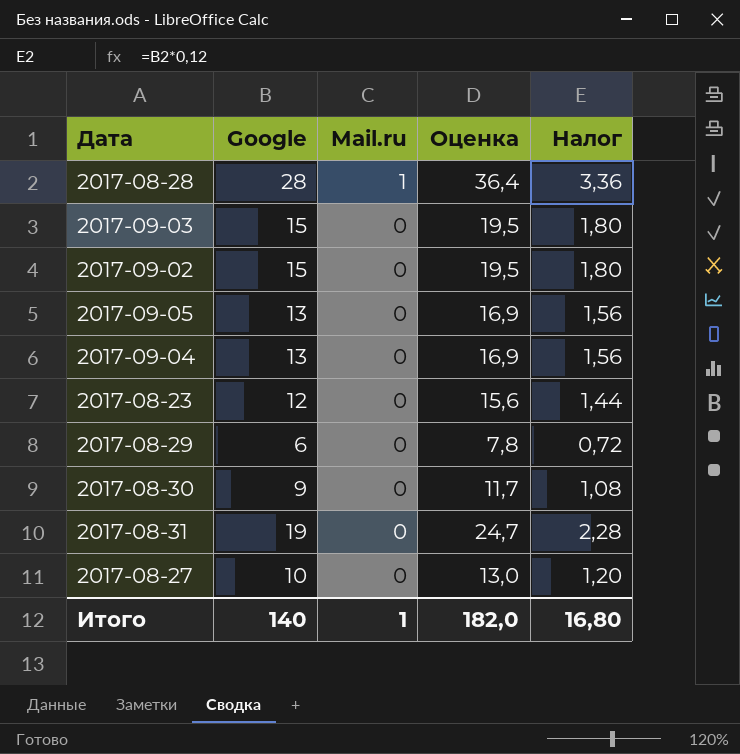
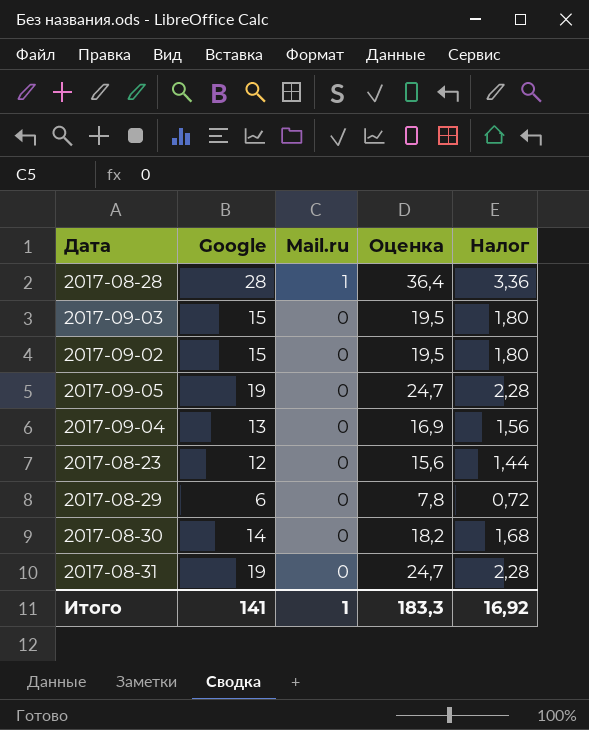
row 2017-08-27: 10 | 0 | 13,0 | 1,20 -> none
2017-09-05 | Google: 13 -> 19
2017-09-05 | Оценка: 16,9 -> 24,7
2017-09-05 | Налог: 1,56 -> 2,28
2017-08-30 | Google: 9 -> 14
2017-08-30 | Оценка: 11,7 -> 18,2
2017-08-30 | Налог: 1,08 -> 1,68
Итого | Google: 140 -> 141
Итого | Оценка: 182,0 -> 183,3
Итого | Налог: 16,80 -> 16,92

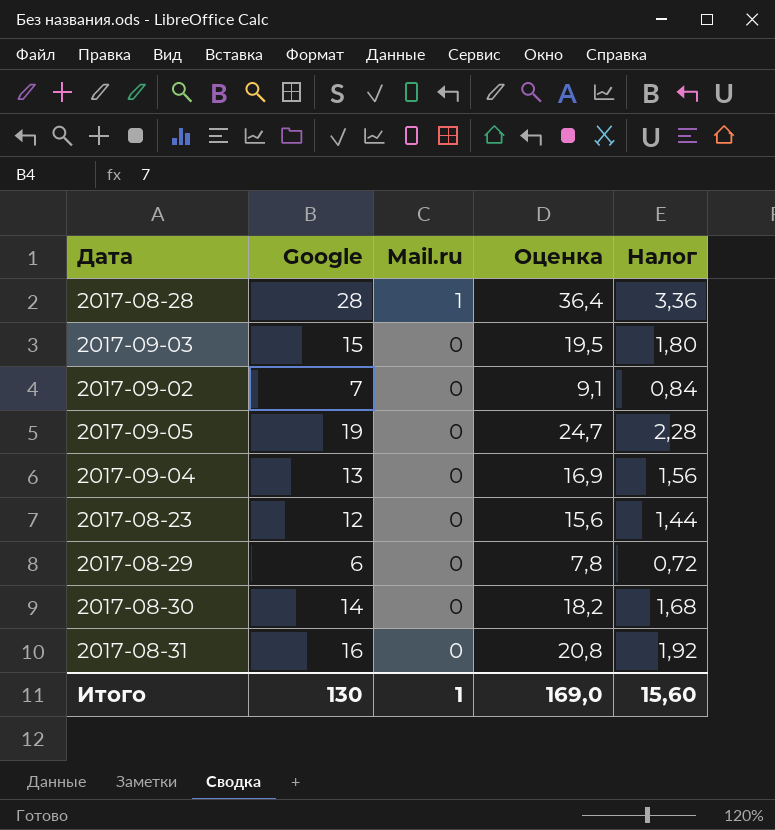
2017-09-02 | Google: 15 -> 7
2017-09-02 | Оценка: 19,5 -> 9,1
2017-09-02 | Налог: 1,80 -> 0,84
2017-08-31 | Google: 19 -> 16
2017-08-31 | Оценка: 24,7 -> 20,8
2017-08-31 | Налог: 2,28 -> 1,92
Итого | Google: 141 -> 130
Итого | Оценка: 183,3 -> 169,0
Итого | Налог: 16,92 -> 15,60

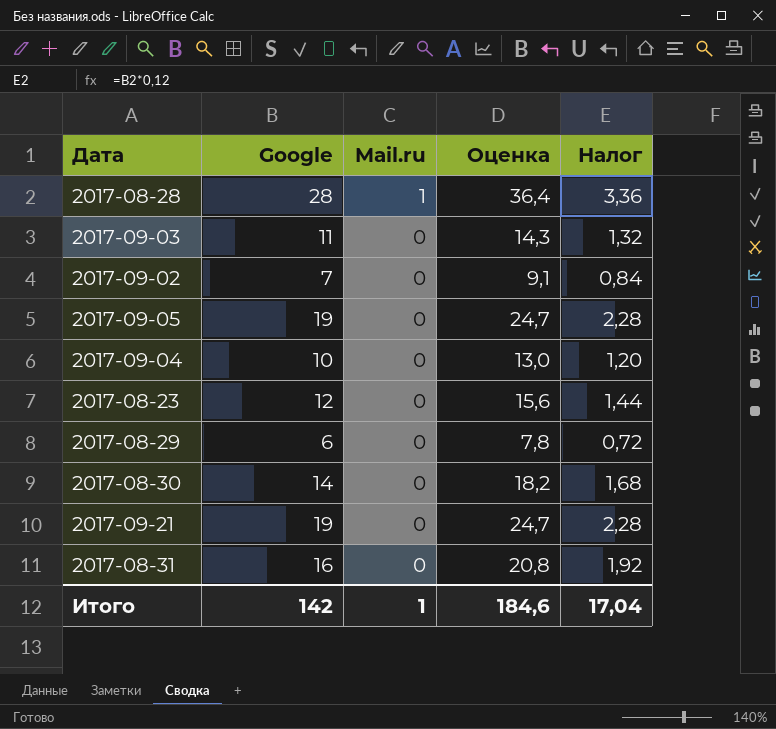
2017-09-03 | Google: 15 -> 11
2017-09-03 | Оценка: 19,5 -> 14,3
2017-09-03 | Налог: 1,80 -> 1,32
2017-09-04 | Google: 13 -> 10
2017-09-04 | Оценка: 16,9 -> 13,0
2017-09-04 | Налог: 1,56 -> 1,20
row 2017-09-21: none -> 19 | 0 | 24,7 | 2,28
Итого | Google: 130 -> 142
Итого | Оценка: 169,0 -> 184,6
Итого | Налог: 15,60 -> 17,04

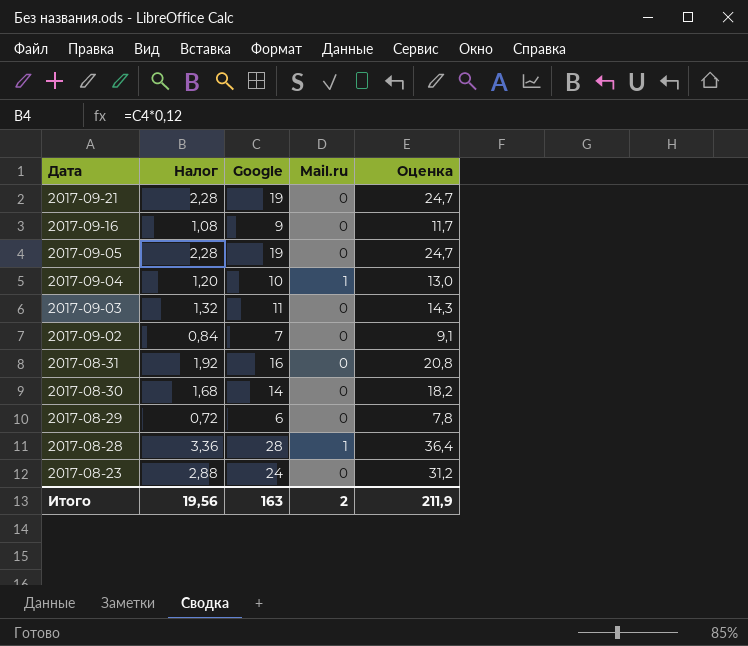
row order: Mail.ru descending -> Дата descending
column Налог | position: 5 -> 2
row 2017-09-16: none -> 1,08 | 9 | 0 | 11,7
2017-09-04 | Mail.ru: 0 -> 1
2017-08-23 | Налог: 1,44 -> 2,88
2017-08-23 | Google: 12 -> 24
2017-08-23 | Оценка: 15,6 -> 31,2
Итого | Налог: 17,04 -> 19,56
Итого | Google: 142 -> 163
Итого | Mail.ru: 1 -> 2
Итого | Оценка: 184,6 -> 211,9

